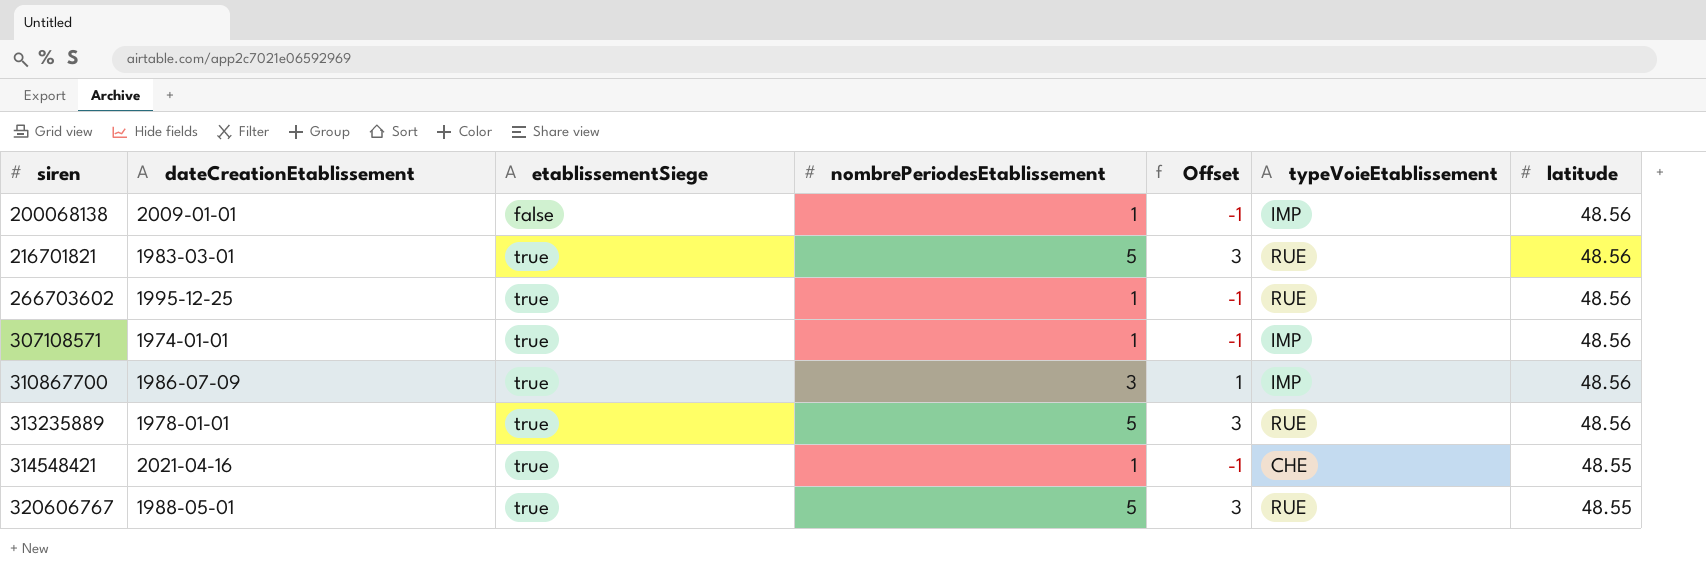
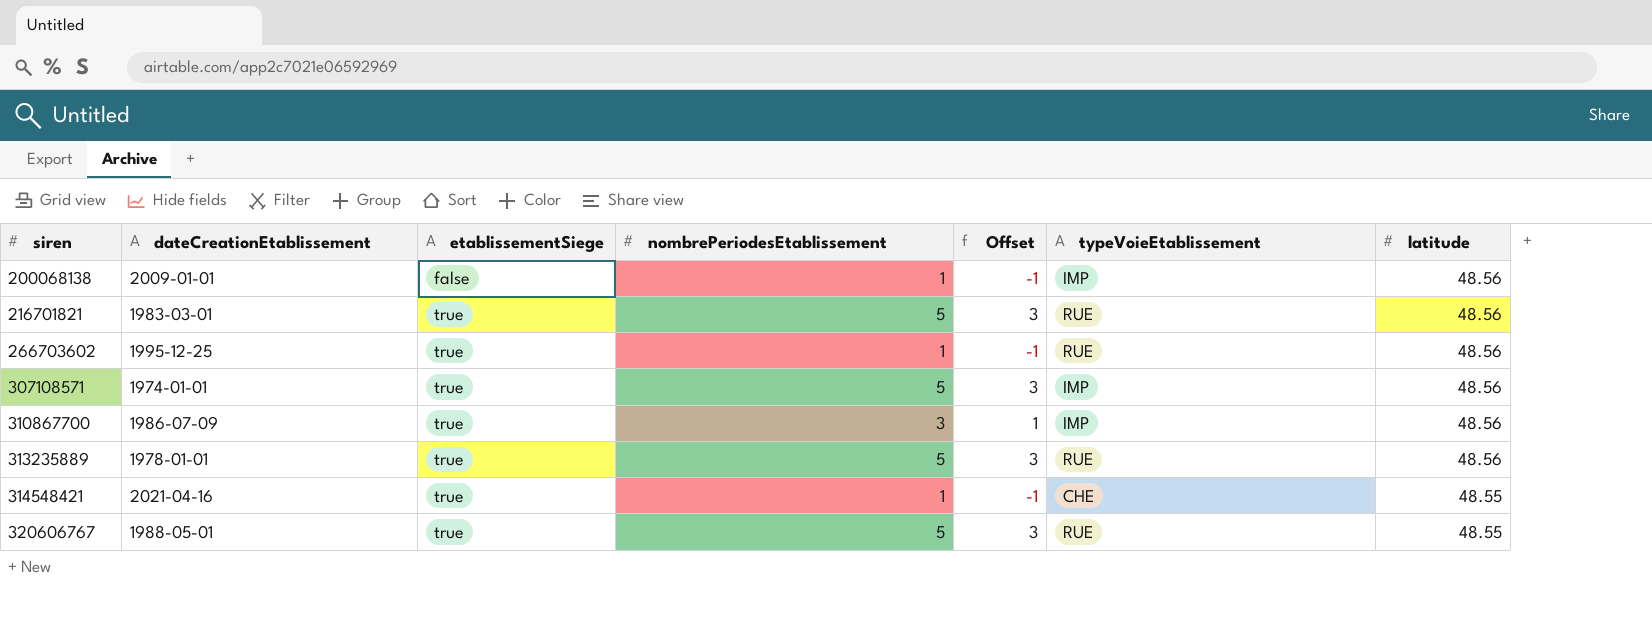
307108571 | nombrePeriodesEtablissement: 1 -> 5
307108571 | Offset: -1 -> 3

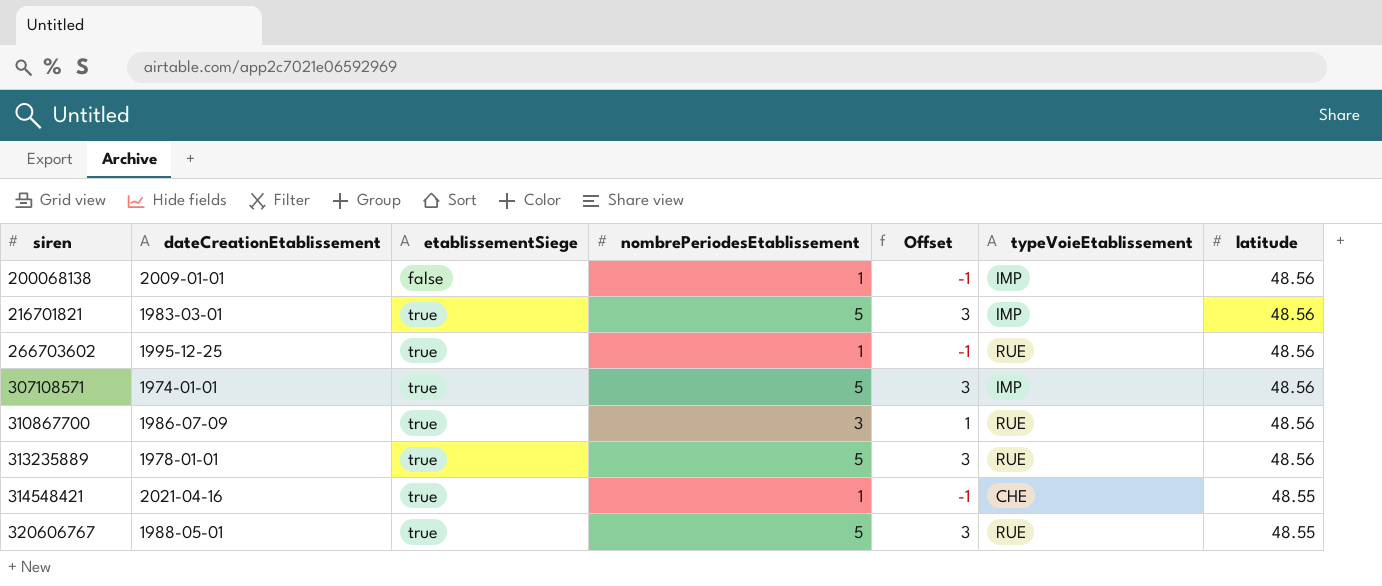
216701821 | typeVoieEtablissement: RUE -> IMP
310867700 | typeVoieEtablissement: IMP -> RUE

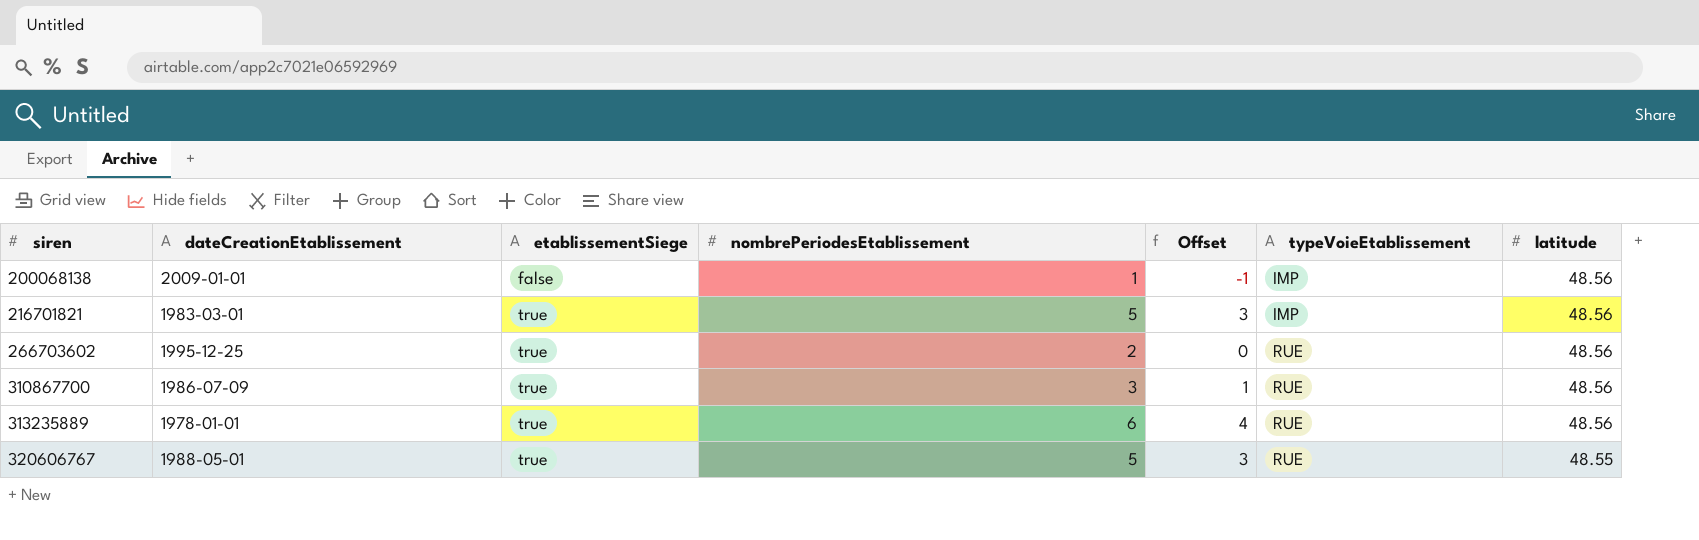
row 307108571: 1974-01-01 | true | 5 | 3 | IMP | 48.56 -> none
row 314548421: 2021-04-16 | true | 1 | -1 | CHE | 48.55 -> none
266703602 | nombrePeriodesEtablissement: 1 -> 2
266703602 | Offset: -1 -> 0
313235889 | nombrePeriodesEtablissement: 5 -> 6
313235889 | Offset: 3 -> 4

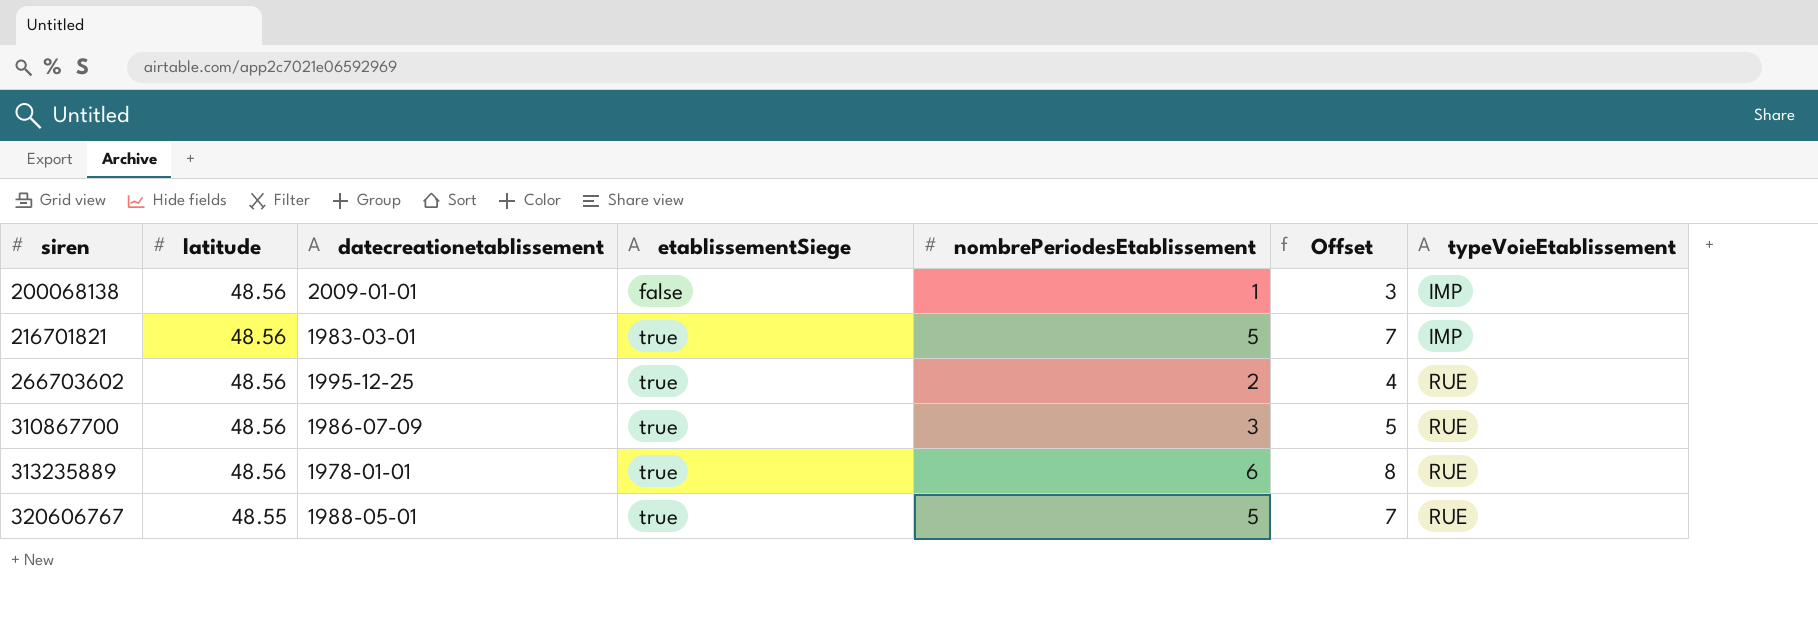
column latitude | position: 7 -> 2
column name: dateCreationEtablissement -> datecreationetablissement
column Offset | formula: [nombrePeriodesEtablissement] - 2 -> [nombrePeriodesEtablissement] + 2

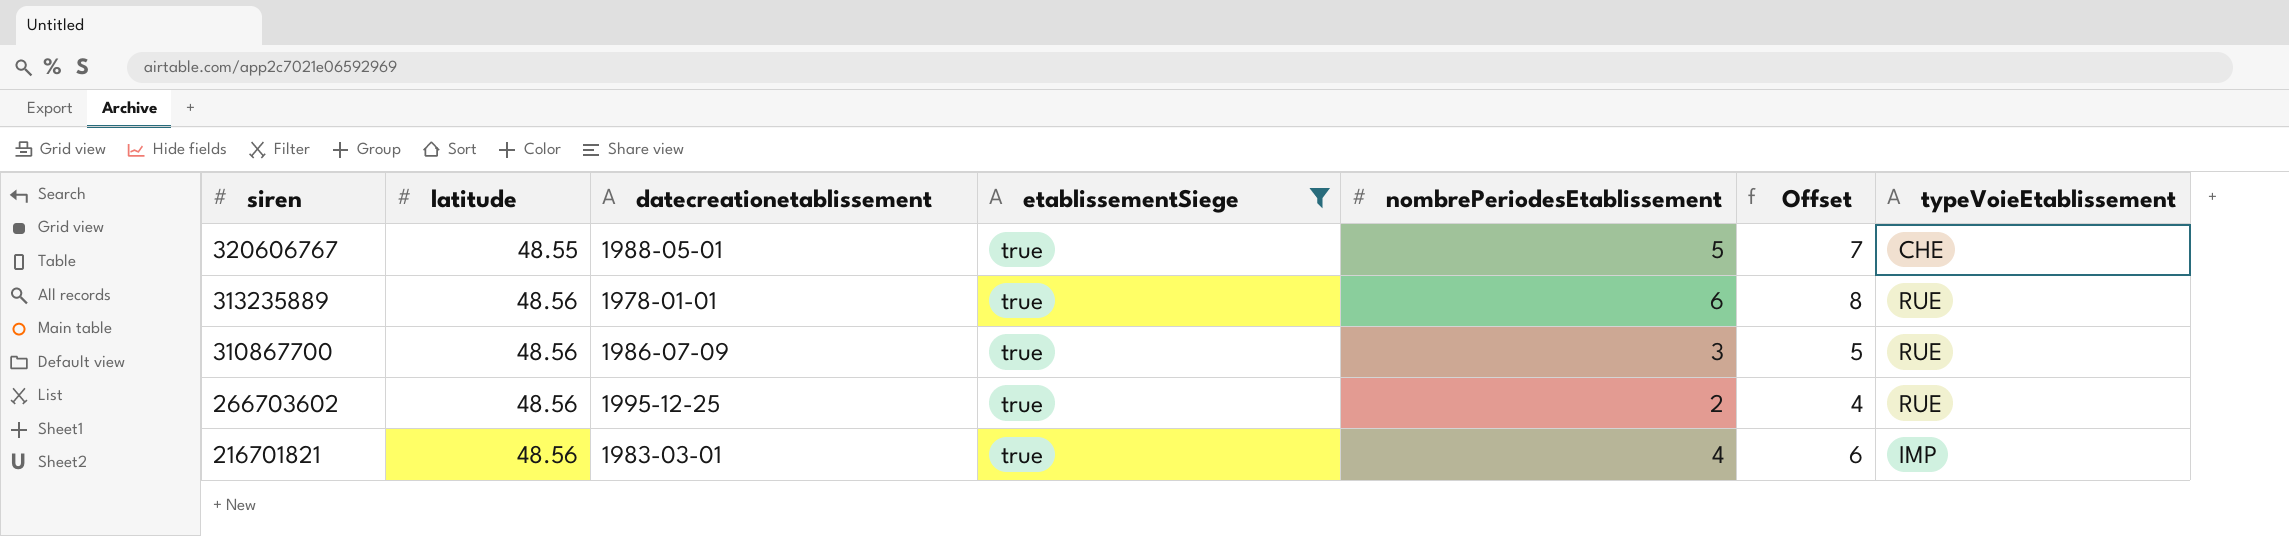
filter: none -> etablissementSiege = true
row order: siren ascending -> siren descending
320606767 | typeVoieEtablissement: RUE -> CHE
216701821 | nombrePeriodesEtablissement: 5 -> 4
216701821 | Offset: 7 -> 6

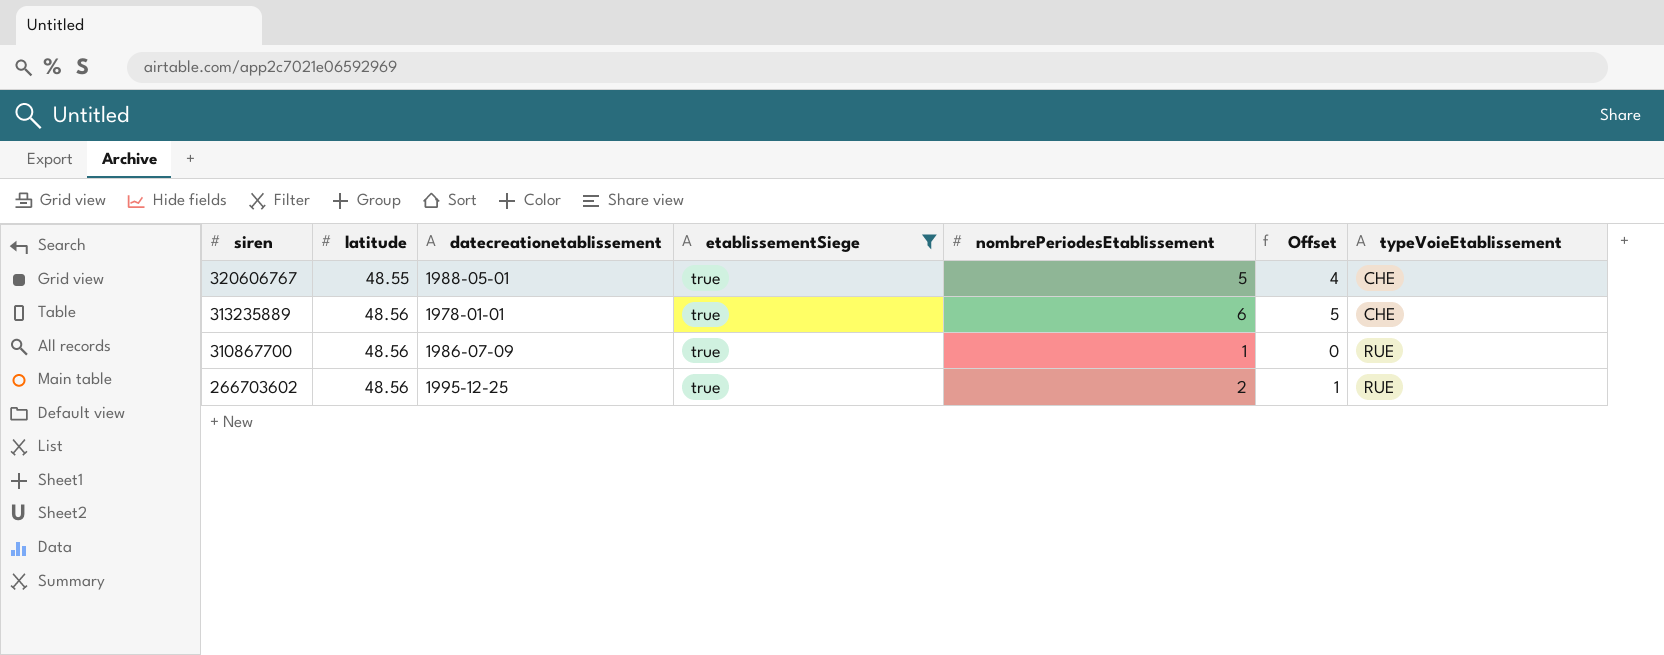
column Offset | formula: [nombrePeriodesEtablissement] + 2 -> [nombrePeriodesEtablissement] - 1
row 216701821: 48.56 | 1983-03-01 | true | 4 | 6 | IMP -> none
313235889 | typeVoieEtablissement: RUE -> CHE
310867700 | nombrePeriodesEtablissement: 3 -> 1

